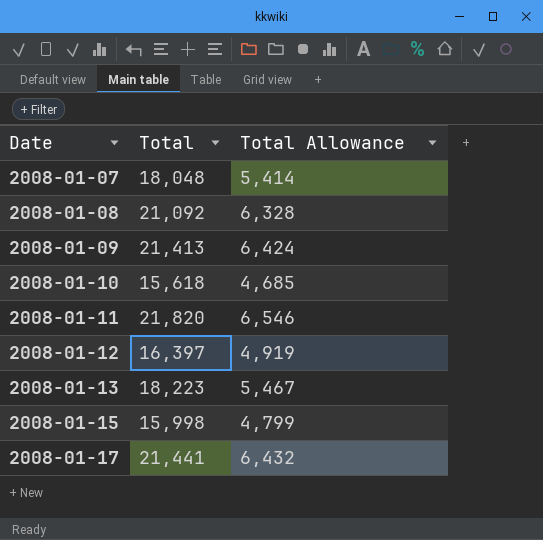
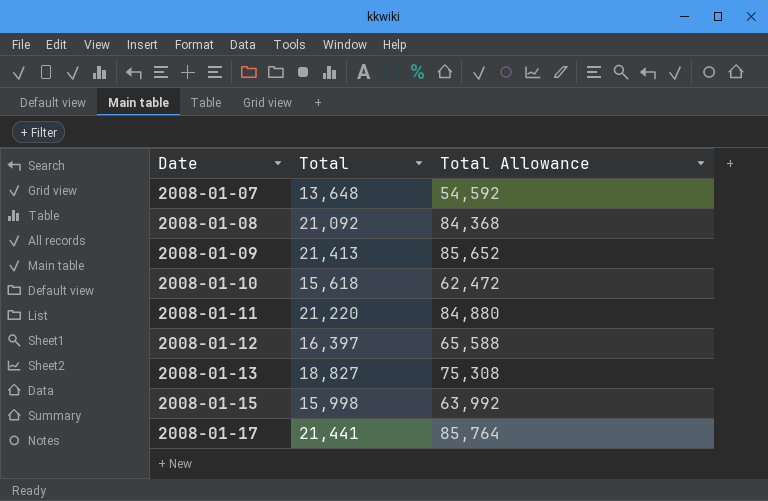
column Total Allowance | formula: [Total] * 0.3 -> [Total] * 4
2008-01-07 | Total: 18,048 -> 13,648
2008-01-11 | Total: 21,820 -> 21,220
2008-01-13 | Total: 18,223 -> 18,827

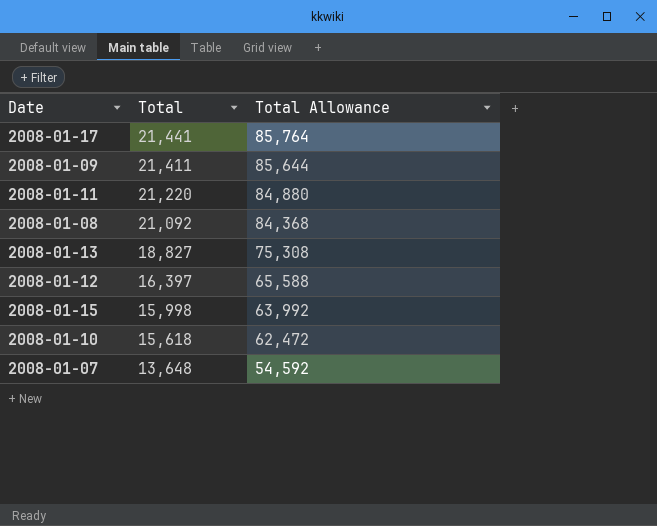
row order: Date ascending -> Total descending
2008-01-09 | Total: 21,413 -> 21,411
2008-01-09 | Total Allowance: 85,652 -> 85,644

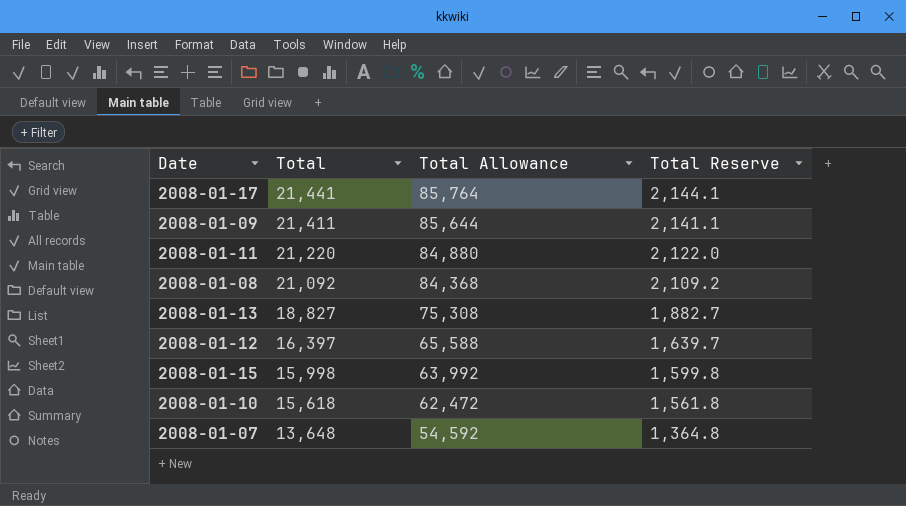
column Total Reserve | formula: none -> [Total] * 0.1

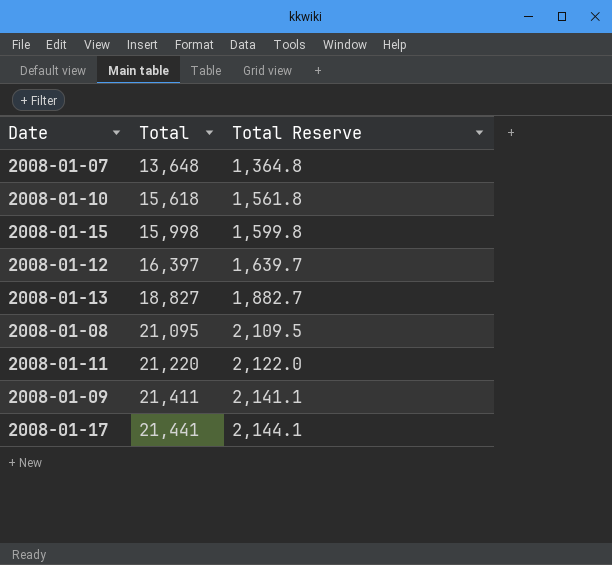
row order: Total descending -> Total ascending
column Total Allowance | formula: [Total] * 4 -> none
2008-01-08 | Total: 21,092 -> 21,095
2008-01-08 | Total Reserve: 2,109.2 -> 2,109.5

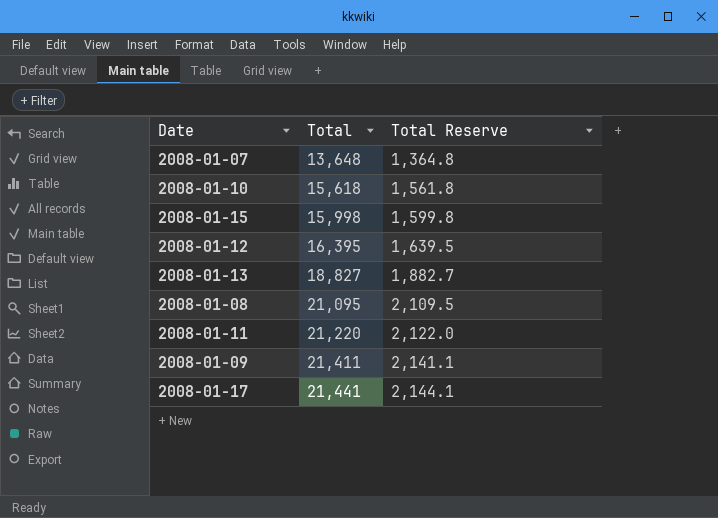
2008-01-12 | Total: 16,397 -> 16,395
2008-01-12 | Total Reserve: 1,639.7 -> 1,639.5

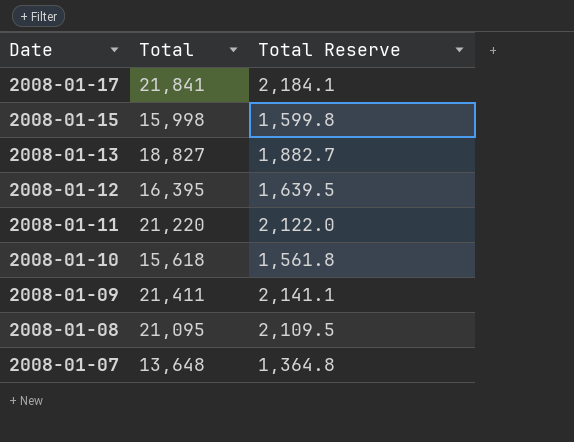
row order: Total ascending -> Date descending
2008-01-17 | Total: 21,441 -> 21,841
2008-01-17 | Total Reserve: 2,144.1 -> 2,184.1

